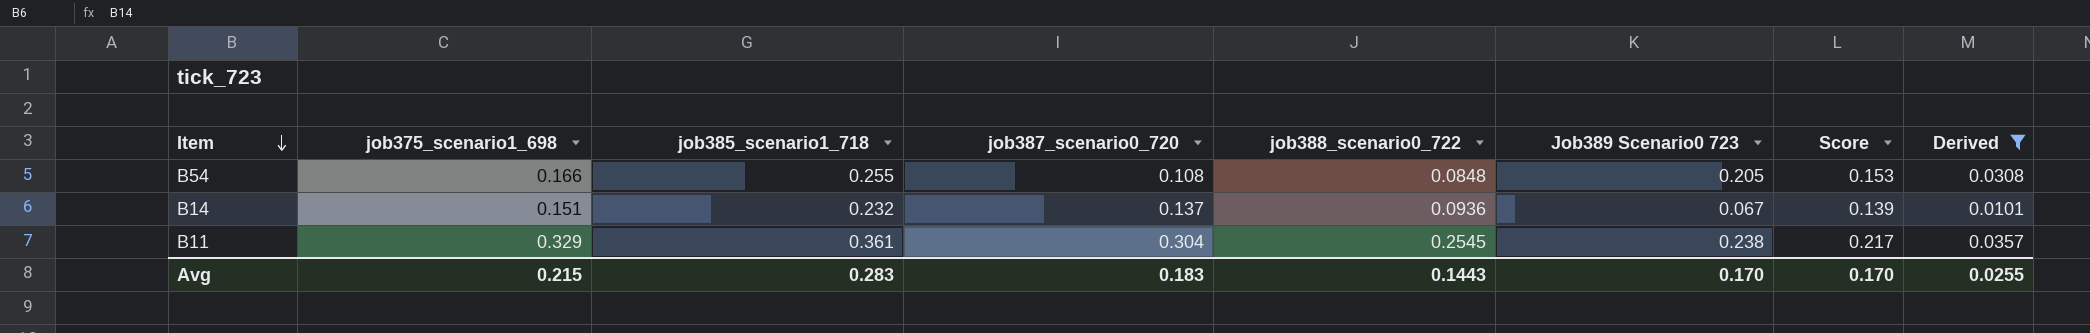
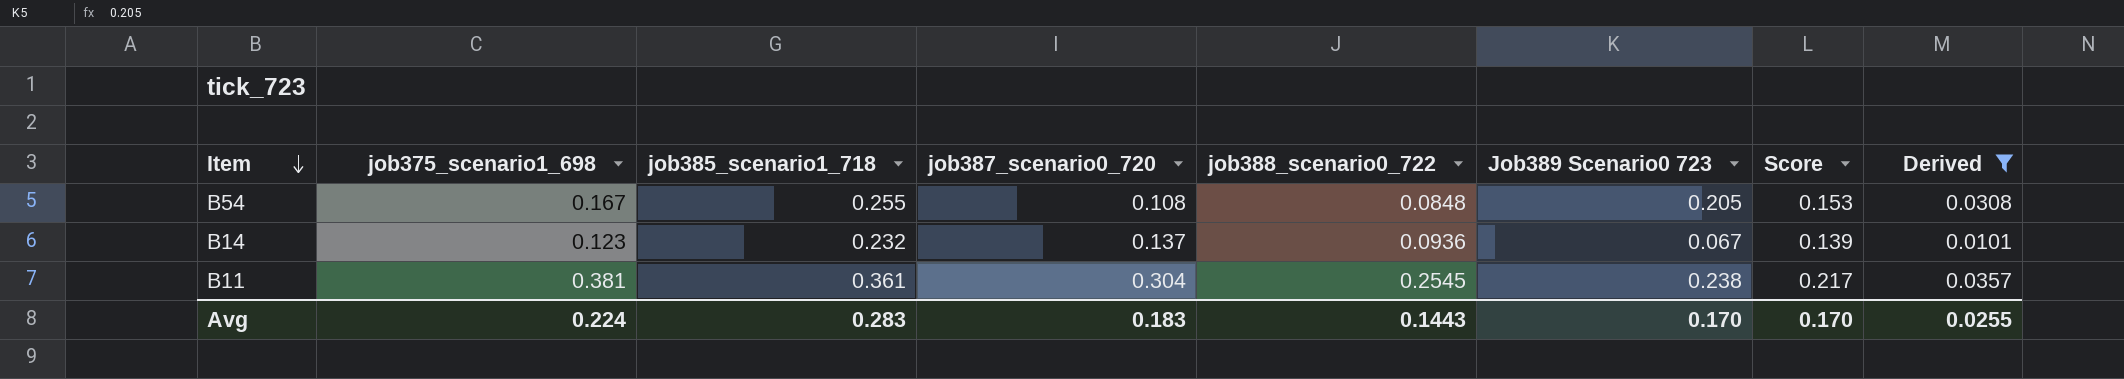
B54 | job375_scenario1_698: 0.166 -> 0.167
B14 | job375_scenario1_698: 0.151 -> 0.123
B11 | job375_scenario1_698: 0.329 -> 0.381
Avg | job375_scenario1_698: 0.215 -> 0.224

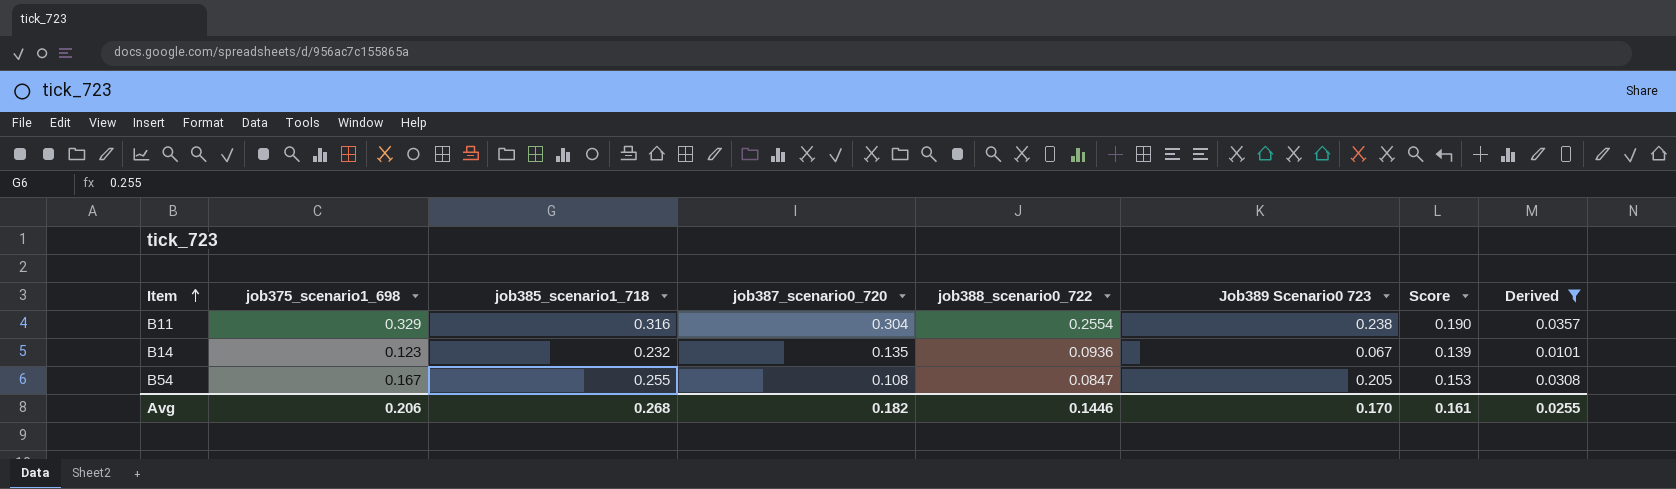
row order: Item descending -> Item ascending
B11 | job375_scenario1_698: 0.381 -> 0.329
B11 | job385_scenario1_718: 0.361 -> 0.316
B11 | job388_scenario0_722: 0.2545 -> 0.2554
B11 | Score: 0.217 -> 0.190
B14 | job387_scenario0_720: 0.137 -> 0.135
B54 | job388_scenario0_722: 0.0848 -> 0.0847
Avg | job375_scenario1_698: 0.224 -> 0.206
Avg | job385_scenario1_718: 0.283 -> 0.268
Avg | job387_scenario0_720: 0.183 -> 0.182
Avg | job388_scenario0_722: 0.1443 -> 0.1446
Avg | Score: 0.170 -> 0.161

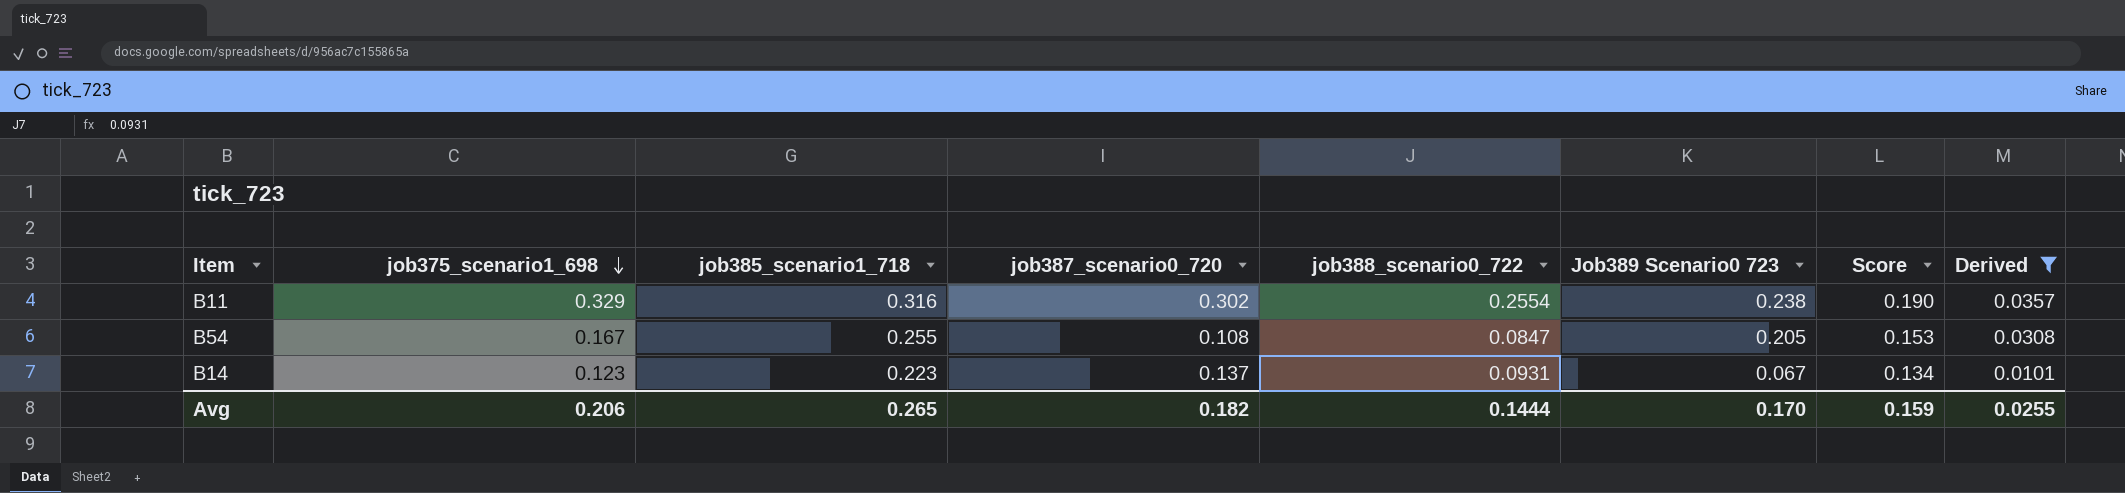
row order: Item ascending -> job375_scenario1_698 descending
B11 | job387_scenario0_720: 0.304 -> 0.302
B14 | job385_scenario1_718: 0.232 -> 0.223
B14 | job387_scenario0_720: 0.135 -> 0.137
B14 | job388_scenario0_722: 0.0936 -> 0.0931
B14 | Score: 0.139 -> 0.134
Avg | job385_scenario1_718: 0.268 -> 0.265
Avg | job388_scenario0_722: 0.1446 -> 0.1444
Avg | Score: 0.161 -> 0.159

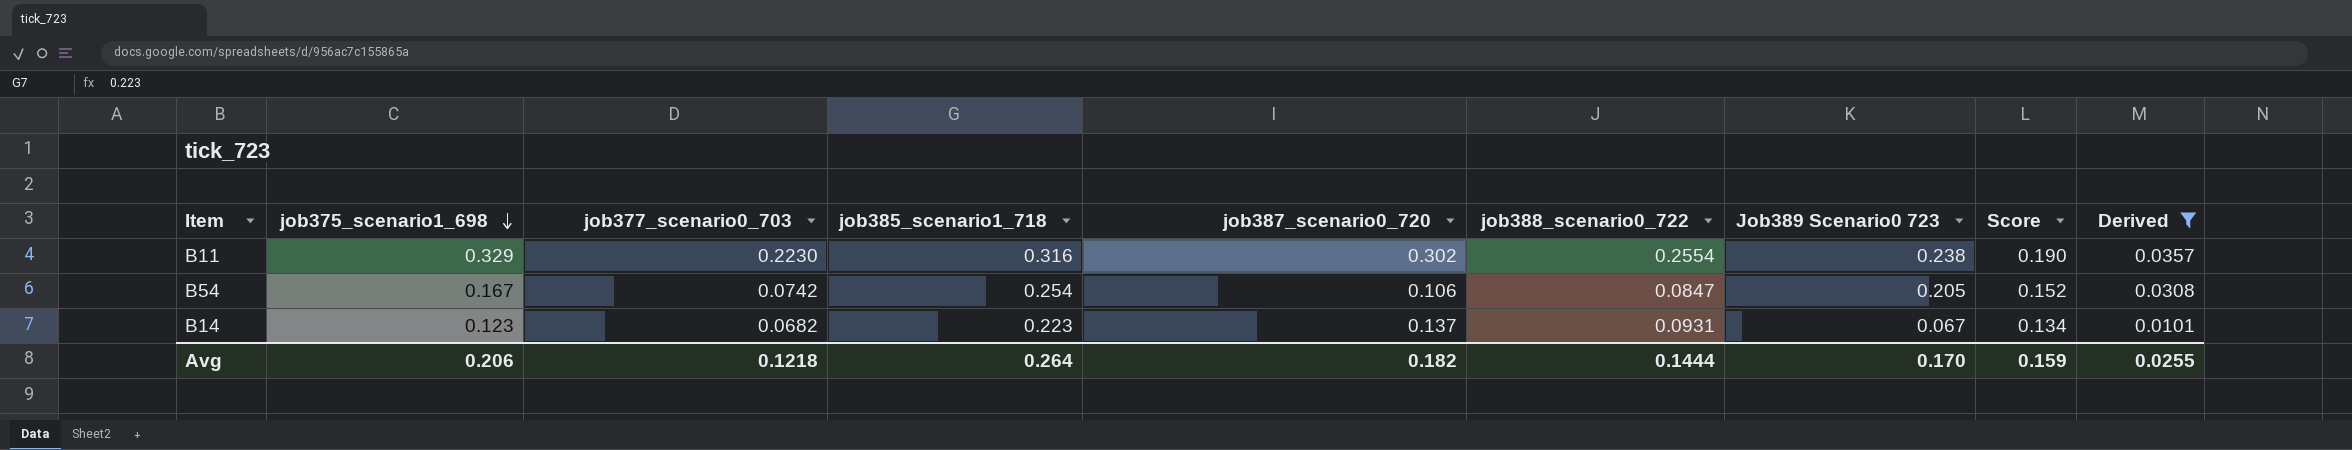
column job377_scenario0_703 | position: none -> 3
B54 | job385_scenario1_718: 0.255 -> 0.254
B54 | job387_scenario0_720: 0.108 -> 0.106
B54 | Score: 0.153 -> 0.152
Avg | job385_scenario1_718: 0.265 -> 0.264

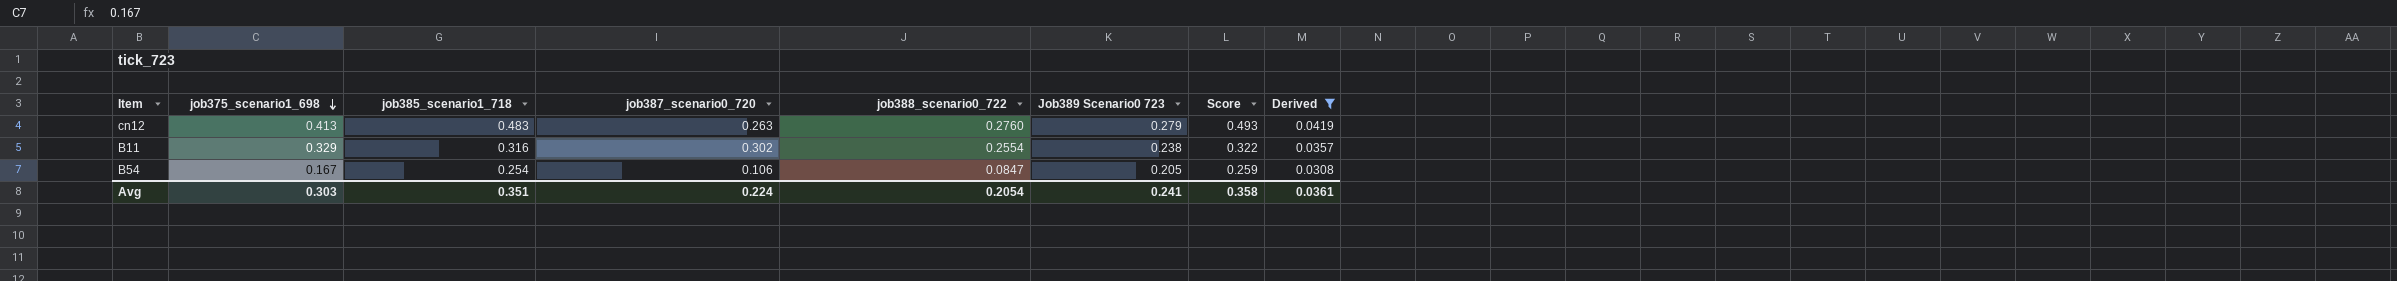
column job377_scenario0_703 | position: 3 -> none
column Score | formula: [job385_scenario1_718] * 0.6 -> [job385_scenario1_718] * 1.02
row B14: 0.123 | 0.0682 | 0.223 | 0.137 | 0.0931 | 0.067 | 0.134 | 0.0101 -> none
row cn12: none -> 0.413 | 0.483 | 0.263 | 0.2760 | 0.279 | 0.493 | 0.0419
Avg | job375_scenario1_698: 0.206 -> 0.303
Avg | job385_scenario1_718: 0.264 -> 0.351
Avg | job387_scenario0_720: 0.182 -> 0.224
Avg | job388_scenario0_722: 0.1444 -> 0.2054
Avg | Job389 Scenario0 723: 0.170 -> 0.241
Avg | Score: 0.159 -> 0.358
Avg | Derived: 0.0255 -> 0.0361

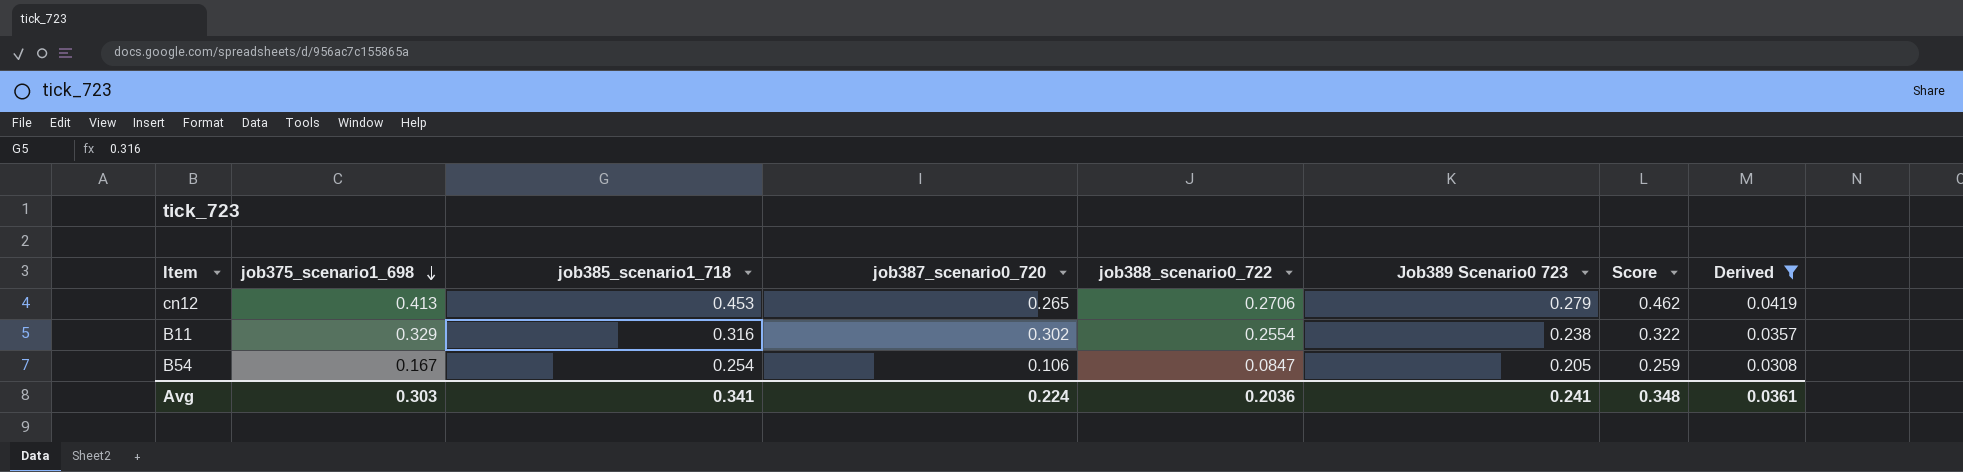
cn12 | job385_scenario1_718: 0.483 -> 0.453
cn12 | job387_scenario0_720: 0.263 -> 0.265
cn12 | job388_scenario0_722: 0.2760 -> 0.2706
cn12 | Score: 0.493 -> 0.462
Avg | job385_scenario1_718: 0.351 -> 0.341
Avg | job388_scenario0_722: 0.2054 -> 0.2036
Avg | Score: 0.358 -> 0.348

